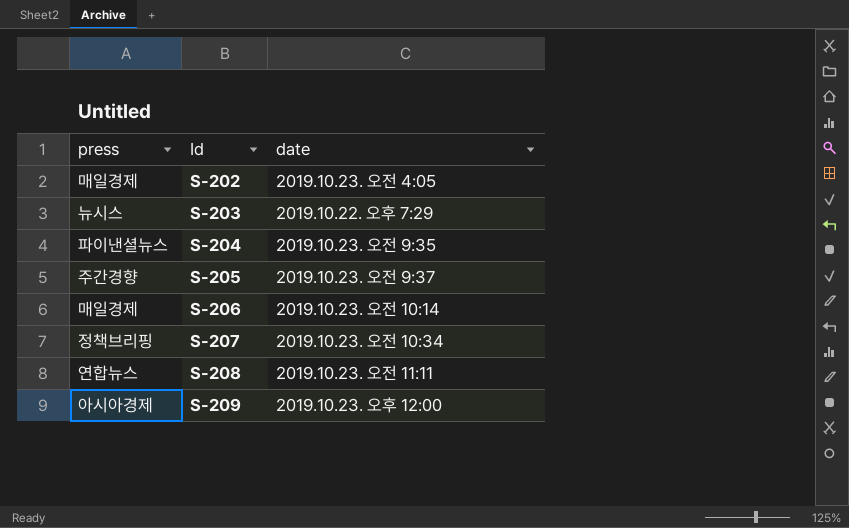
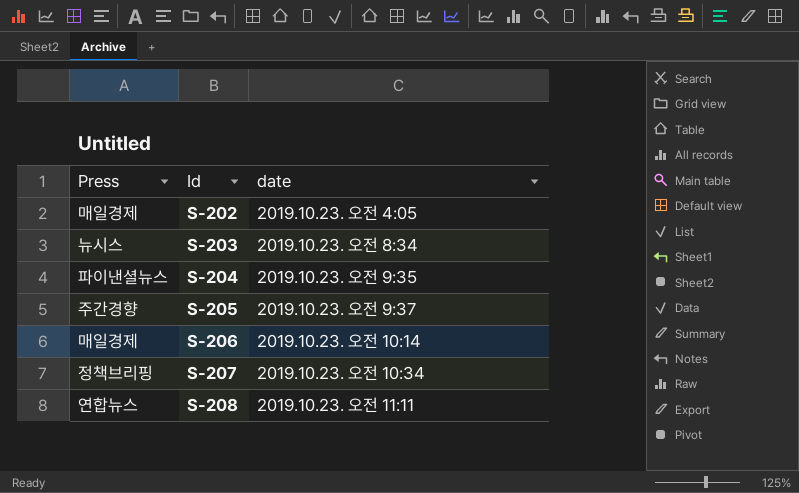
column name: press -> Press
row S-209: 아시아경제 | 2019.10.23. 오후 12:00 -> none
S-203 | date: 2019.10.22. 오후 7:29 -> 2019.10.23. 오전 8:34

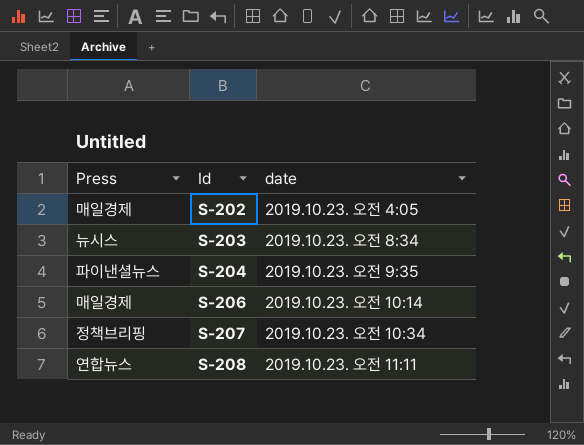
row S-205: 주간경향 | 2019.10.23. 오전 9:37 -> none

